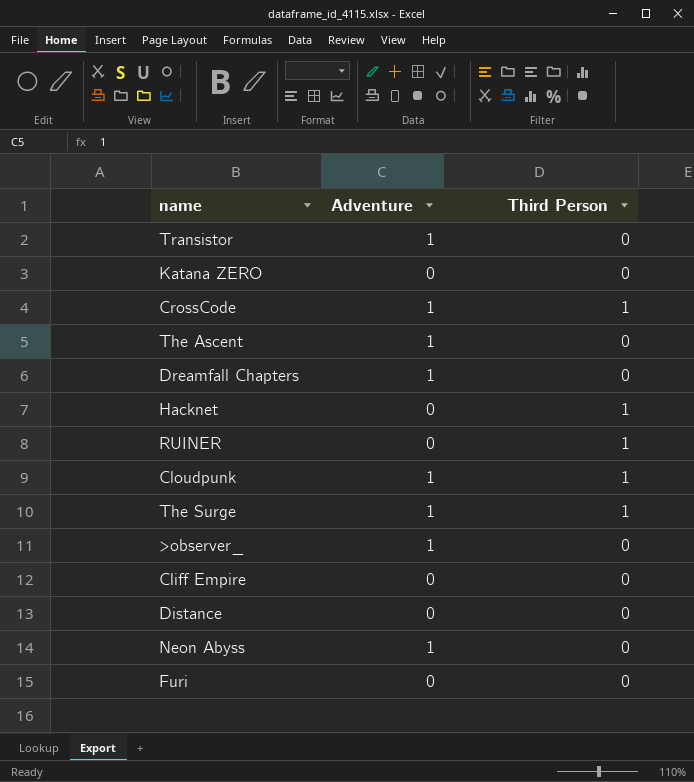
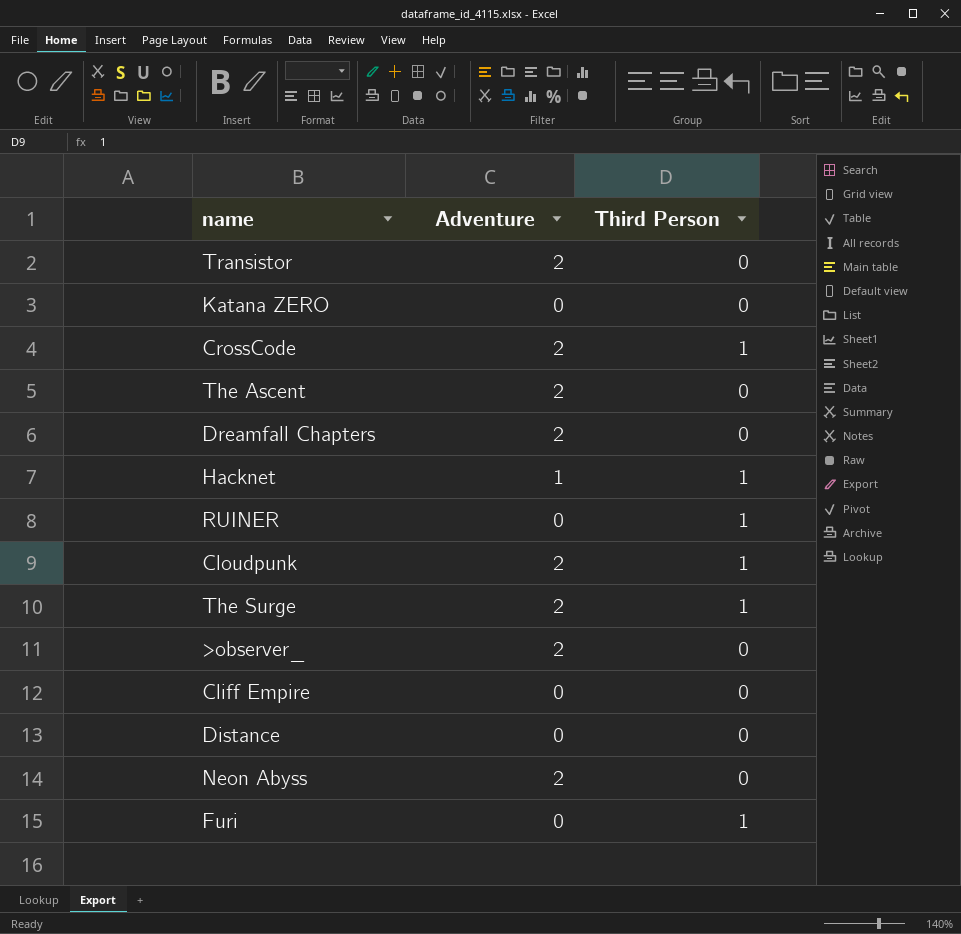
Transistor | Adventure: 1 -> 2
CrossCode | Adventure: 1 -> 2
The Ascent | Adventure: 1 -> 2
Dreamfall Chapters | Adventure: 1 -> 2
Hacknet | Adventure: 0 -> 1
Cloudpunk | Adventure: 1 -> 2
The Surge | Adventure: 1 -> 2
>observer_ | Adventure: 1 -> 2
Neon Abyss | Adventure: 1 -> 2
Furi | Third Person: 0 -> 1

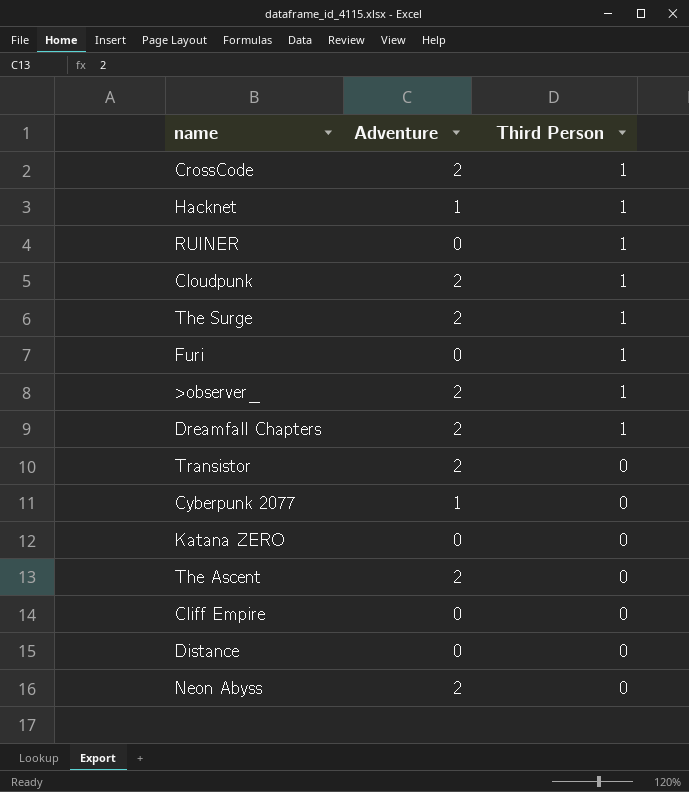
row order: none -> Third Person descending
>observer_ | Third Person: 0 -> 1
Dreamfall Chapters | Third Person: 0 -> 1
row Cyberpunk 2077: none -> 1 | 0

